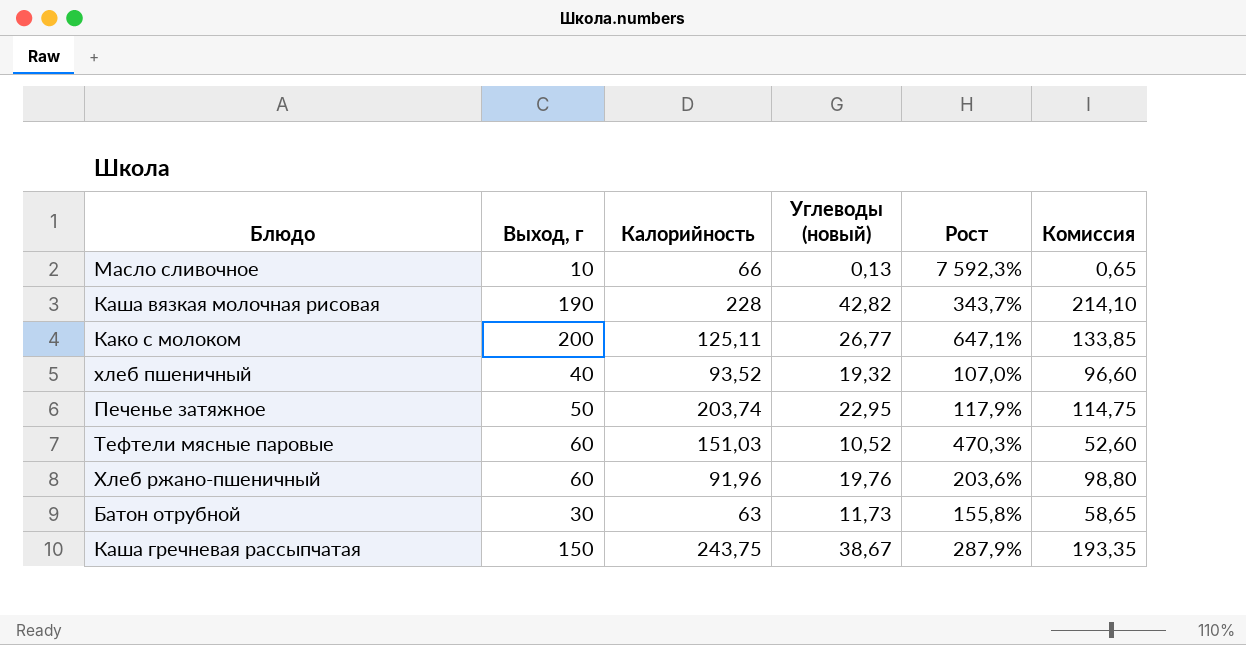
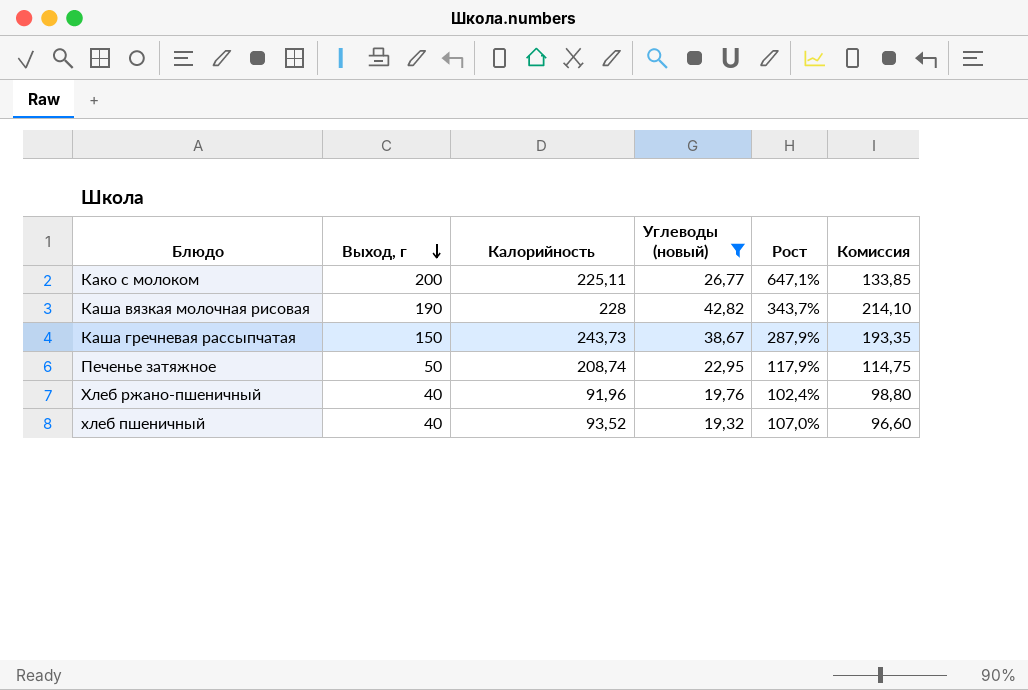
filter: none -> Углеводы (новый) >= 19,32
row order: none -> Выход, г descending
Како с молоком | Калорийность: 125,11 -> 225,11
Каша гречневая рассыпчатая | Калорийность: 243,75 -> 243,73
Печенье затяжное | Калорийность: 203,74 -> 208,74
Хлеб ржано-пшеничный | Выход, г: 60 -> 40
Хлеб ржано-пшеничный | Рост: 203,6% -> 102,4%

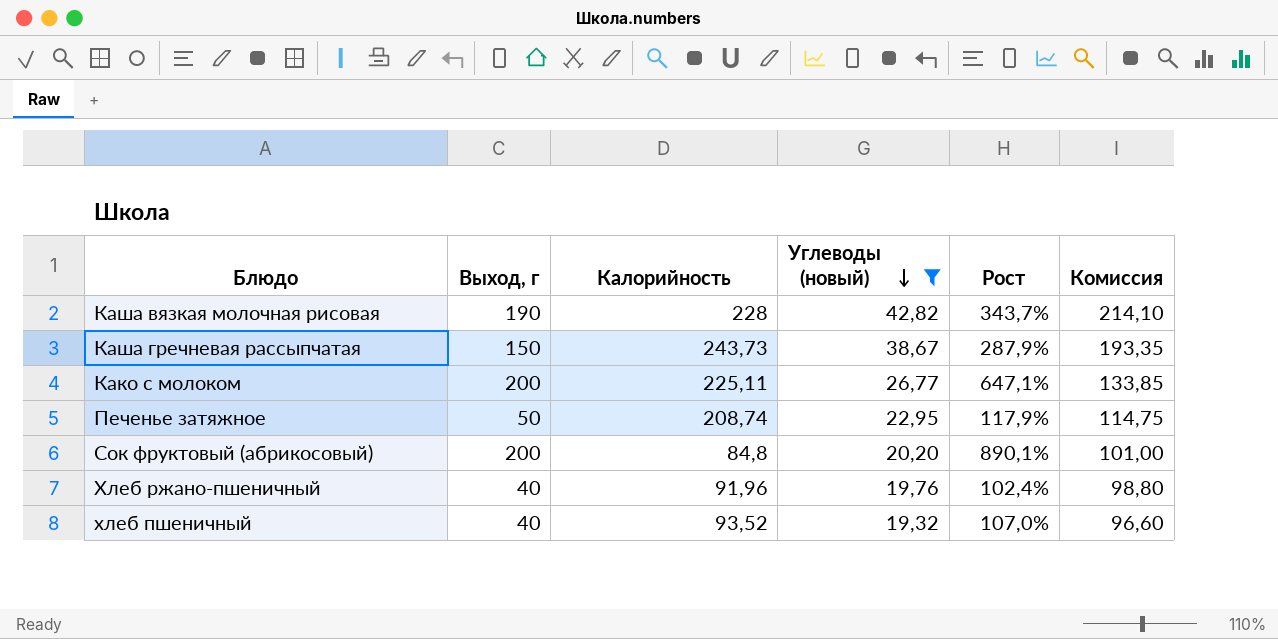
row order: Выход, г descending -> Углеводы (новый) descending
row Сок фруктовый (абрикосовый): none -> 200 | 84,8 | 20,20 | 890,1% | 101,00

